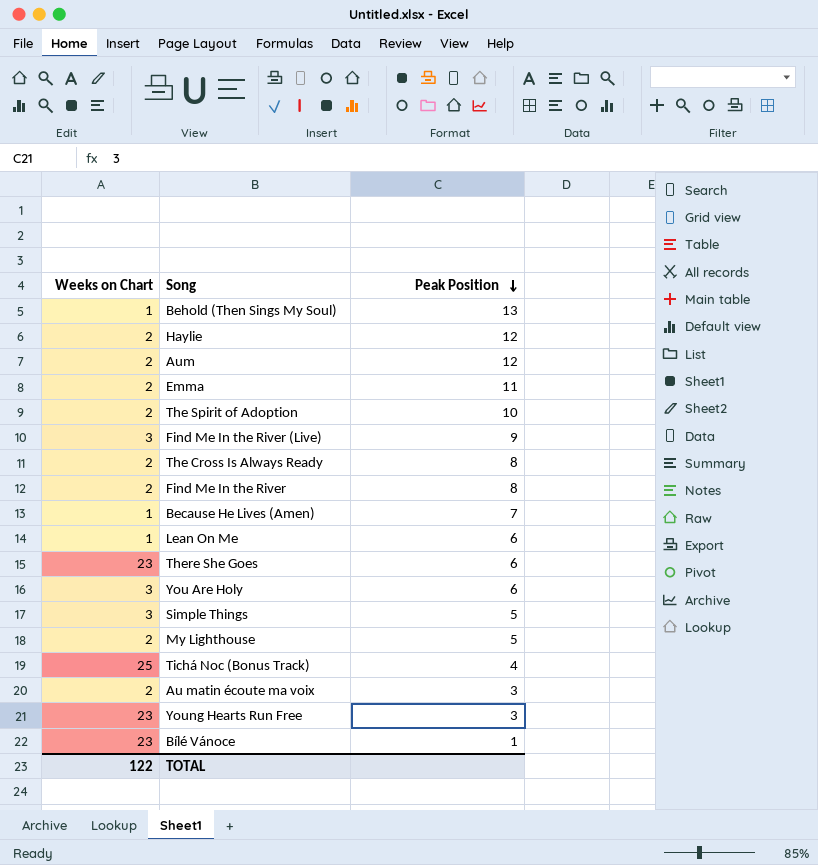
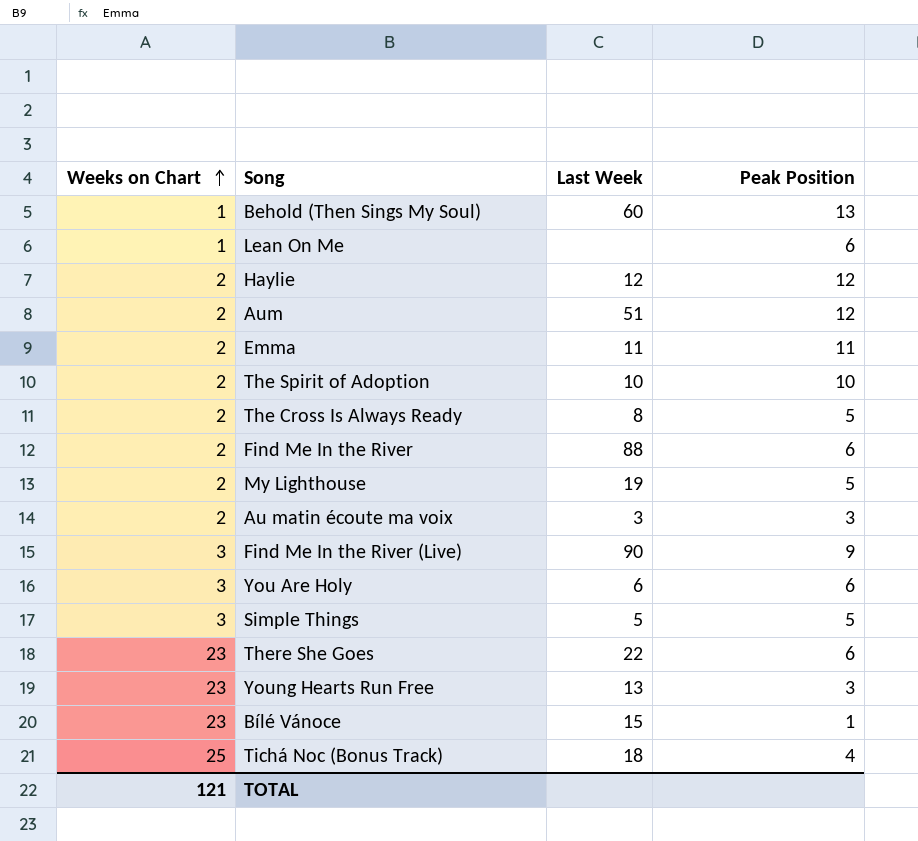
row order: Peak Position descending -> Weeks on Chart ascending
column Last Week | position: none -> 3
row Because He Lives (Amen): 1 | 7 -> none
The Cross Is Always Ready | Peak Position: 8 -> 5
Find Me In the River | Peak Position: 8 -> 6
TOTAL | Weeks on Chart: 122 -> 121

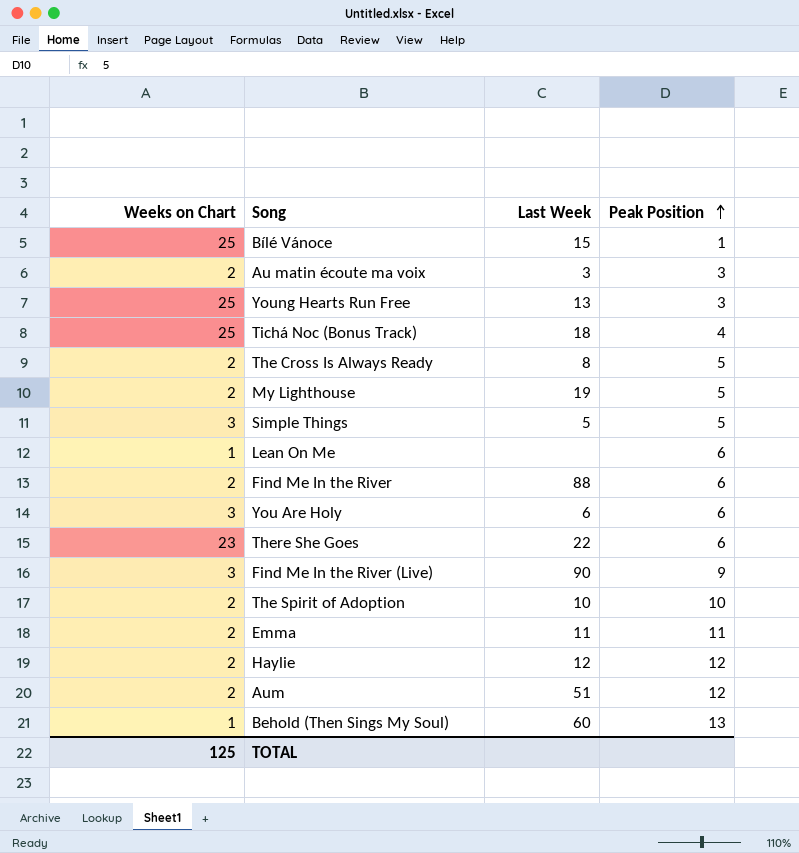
row order: Weeks on Chart ascending -> Peak Position ascending
Bílé Vánoce | Weeks on Chart: 23 -> 25
Young Hearts Run Free | Weeks on Chart: 23 -> 25
TOTAL | Weeks on Chart: 121 -> 125

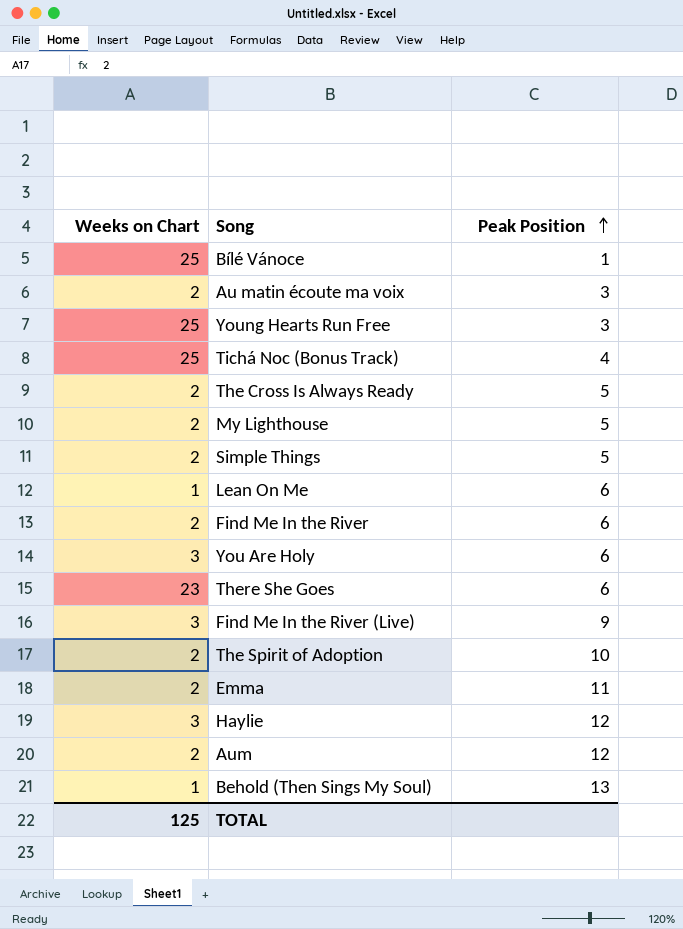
column Last Week | position: 3 -> none
Simple Things | Weeks on Chart: 3 -> 2
Haylie | Weeks on Chart: 2 -> 3

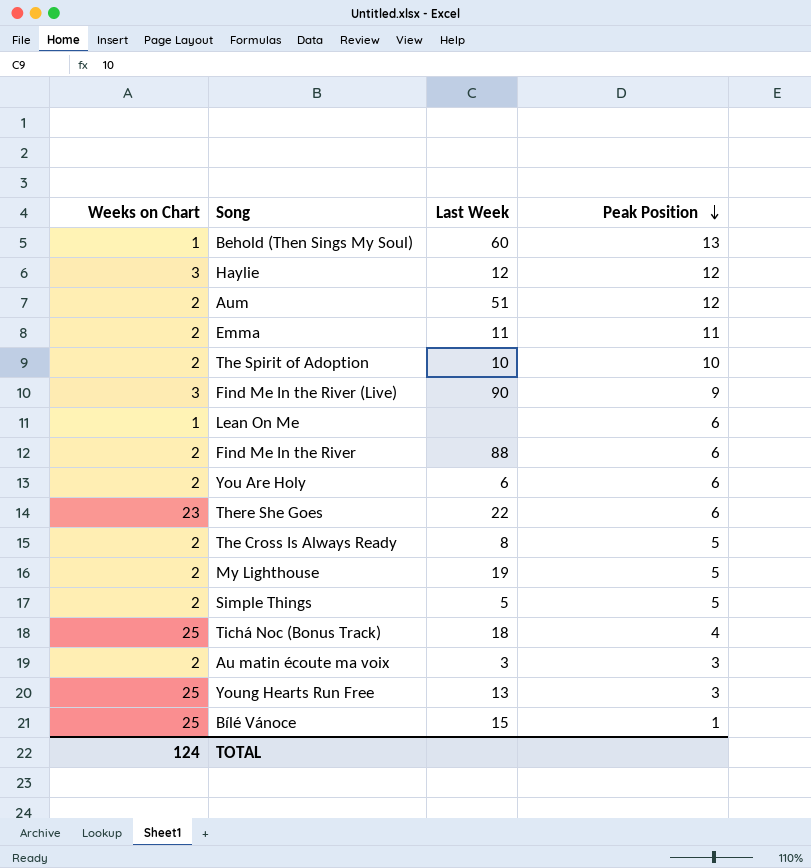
row order: Peak Position ascending -> Peak Position descending
column Last Week | position: none -> 3
You Are Holy | Weeks on Chart: 3 -> 2
TOTAL | Weeks on Chart: 125 -> 124

